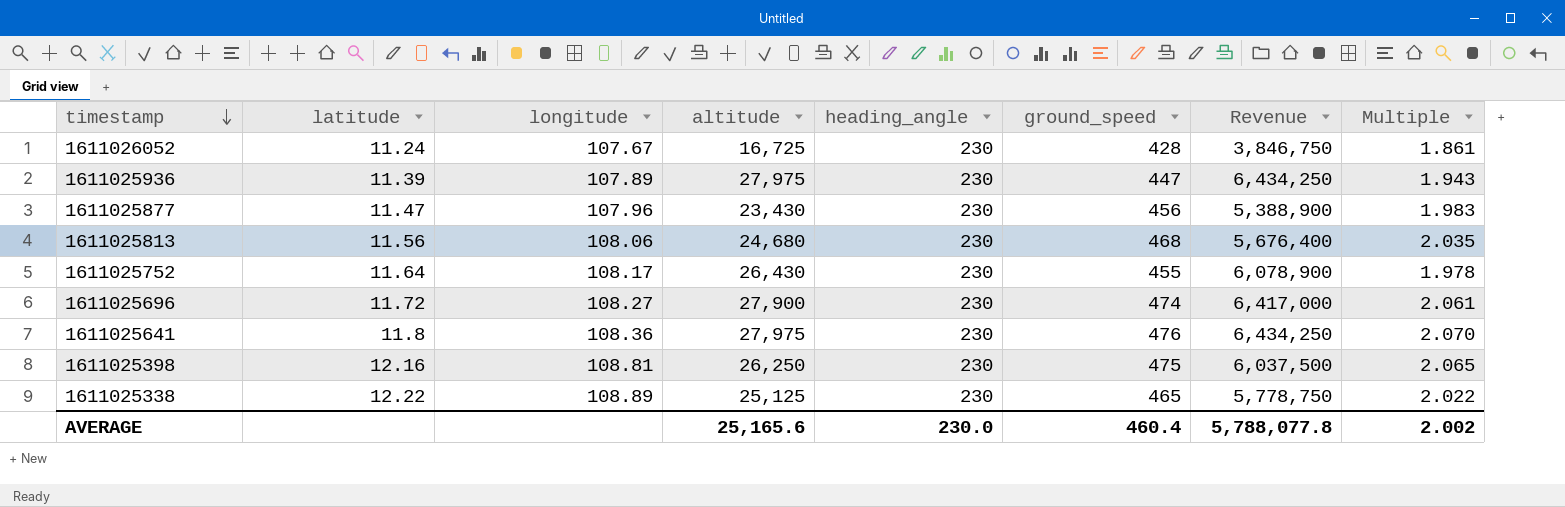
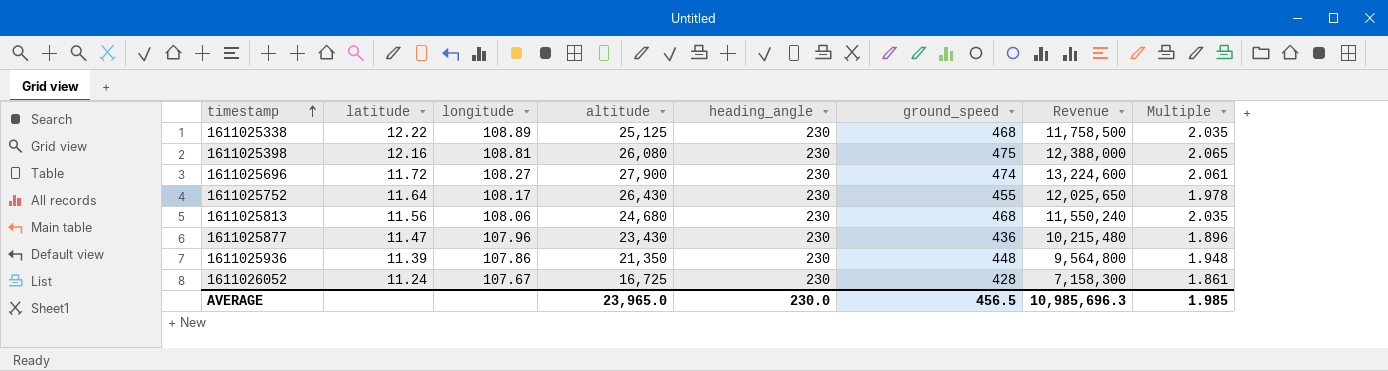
row order: timestamp descending -> timestamp ascending
column Revenue | formula: [altitude] * [heading_angle] -> [altitude] * [ground_speed]
row 1611025641: 11.8 | 108.36 | 27,975 | 230 | 476 | 6,434,250 | 2.070 -> none
1611025338 | ground_speed: 465 -> 468
1611025338 | Multiple: 2.022 -> 2.035
1611025398 | altitude: 26,250 -> 26,080
1611025877 | ground_speed: 456 -> 436
1611025877 | Multiple: 1.983 -> 1.896
1611025936 | longitude: 107.89 -> 107.86
1611025936 | altitude: 27,975 -> 21,350
1611025936 | ground_speed: 447 -> 448
1611025936 | Multiple: 1.943 -> 1.948
AVERAGE | altitude: 25,165.6 -> 23,965.0
AVERAGE | ground_speed: 460.4 -> 456.5
AVERAGE | Revenue: 5,788,077.8 -> 10,985,696.3
AVERAGE | Multiple: 2.002 -> 1.985

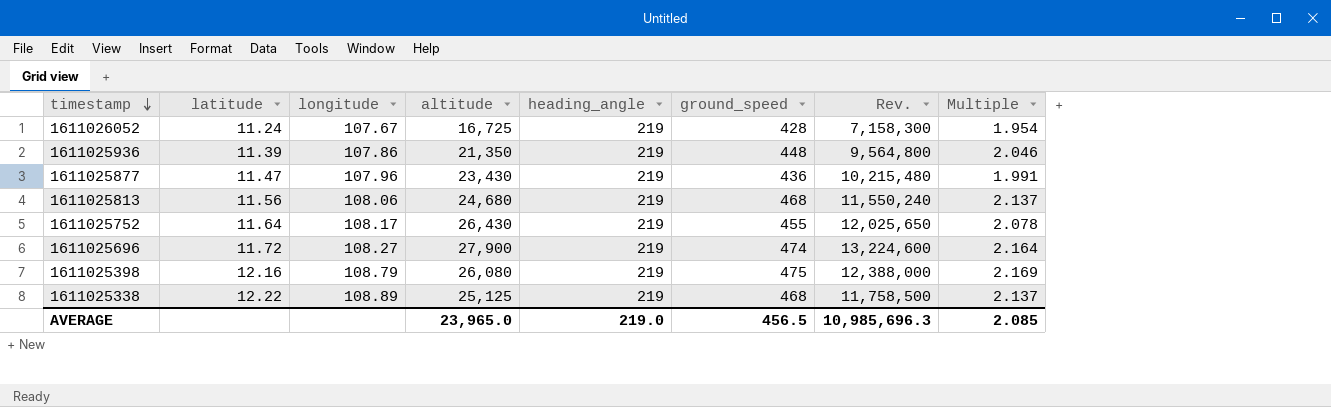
row order: timestamp ascending -> timestamp descending
column name: Revenue -> Rev.
1611026052 | heading_angle: 230 -> 219
1611026052 | Multiple: 1.861 -> 1.954
1611025936 | heading_angle: 230 -> 219
1611025936 | Multiple: 1.948 -> 2.046
1611025877 | heading_angle: 230 -> 219
1611025877 | Multiple: 1.896 -> 1.991
1611025813 | heading_angle: 230 -> 219
1611025813 | Multiple: 2.035 -> 2.137
1611025752 | heading_angle: 230 -> 219
1611025752 | Multiple: 1.978 -> 2.078
1611025696 | heading_angle: 230 -> 219
1611025696 | Multiple: 2.061 -> 2.164
1611025398 | longitude: 108.81 -> 108.79
1611025398 | heading_angle: 230 -> 219
1611025398 | Multiple: 2.065 -> 2.169
1611025338 | heading_angle: 230 -> 219
1611025338 | Multiple: 2.035 -> 2.137
AVERAGE | heading_angle: 230.0 -> 219.0
AVERAGE | Multiple: 1.985 -> 2.085

